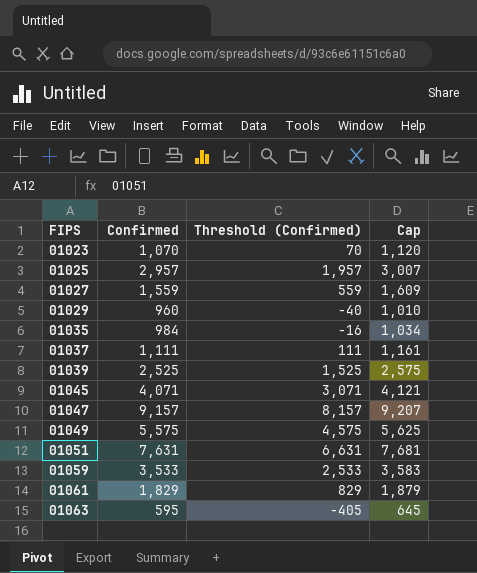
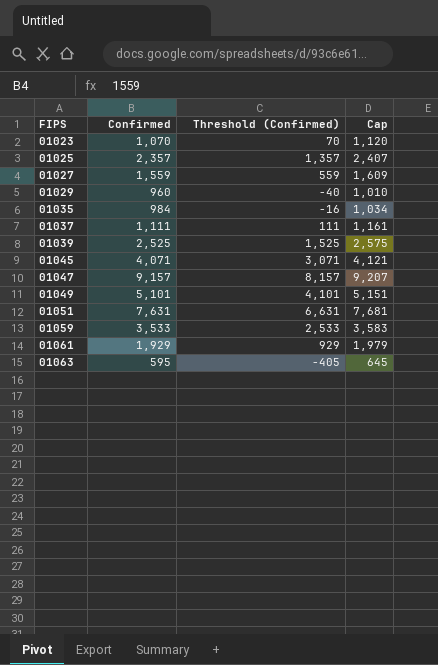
01025 | Confirmed: 2,957 -> 2,357
01025 | Threshold (Confirmed): 1,957 -> 1,357
01025 | Cap: 3,007 -> 2,407
01049 | Confirmed: 5,575 -> 5,101
01049 | Threshold (Confirmed): 4,575 -> 4,101
01049 | Cap: 5,625 -> 5,151
01061 | Confirmed: 1,829 -> 1,929
01061 | Threshold (Confirmed): 829 -> 929
01061 | Cap: 1,879 -> 1,979

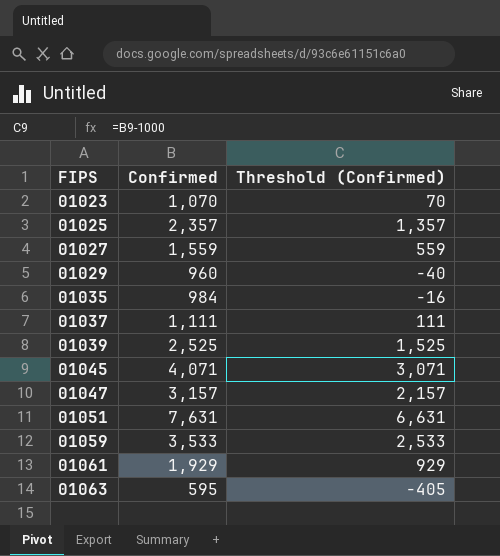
column Cap | formula: [Confirmed] + 50 -> none
row 01049: 5,101 | 4,101 | 5,151 -> none
01047 | Confirmed: 9,157 -> 3,157
01047 | Threshold (Confirmed): 8,157 -> 2,157

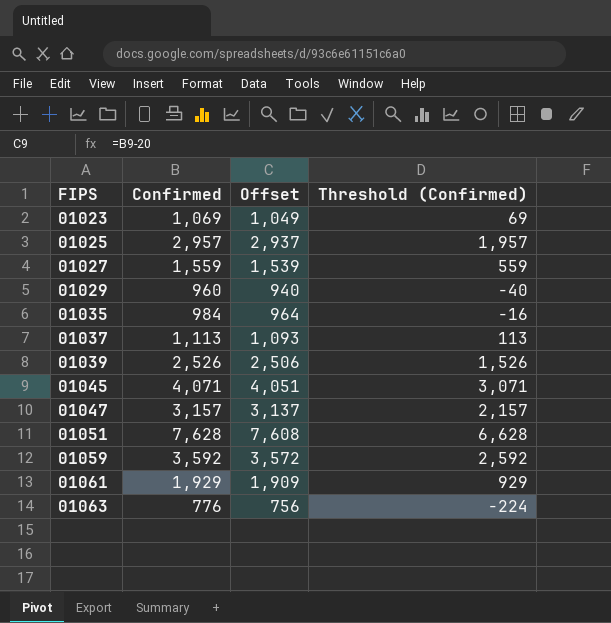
column Offset | formula: none -> [Confirmed] - 20
01023 | Confirmed: 1,070 -> 1,069
01023 | Threshold (Confirmed): 70 -> 69
01025 | Confirmed: 2,357 -> 2,957
01025 | Threshold (Confirmed): 1,357 -> 1,957
01037 | Confirmed: 1,111 -> 1,113
01037 | Threshold (Confirmed): 111 -> 113
01039 | Confirmed: 2,525 -> 2,526
01039 | Threshold (Confirmed): 1,525 -> 1,526
01051 | Confirmed: 7,631 -> 7,628
01051 | Threshold (Confirmed): 6,631 -> 6,628
01059 | Confirmed: 3,533 -> 3,592
01059 | Threshold (Confirmed): 2,533 -> 2,592
01063 | Confirmed: 595 -> 776
01063 | Threshold (Confirmed): -405 -> -224

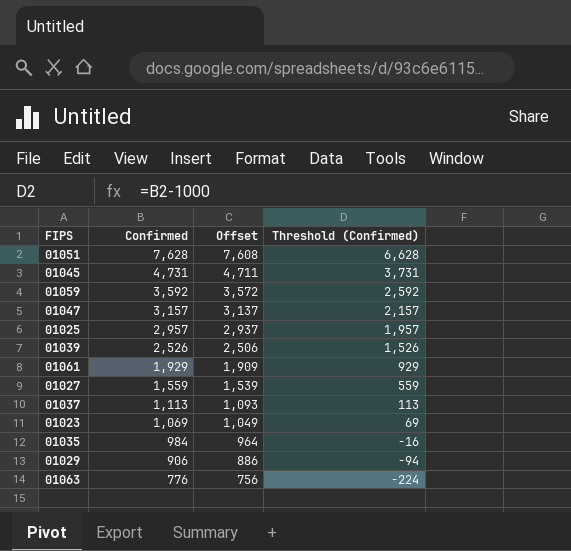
row order: FIPS ascending -> Confirmed descending
01045 | Confirmed: 4,071 -> 4,731
01045 | Offset: 4,051 -> 4,711
01045 | Threshold (Confirmed): 3,071 -> 3,731
01029 | Confirmed: 960 -> 906
01029 | Offset: 940 -> 886
01029 | Threshold (Confirmed): -40 -> -94

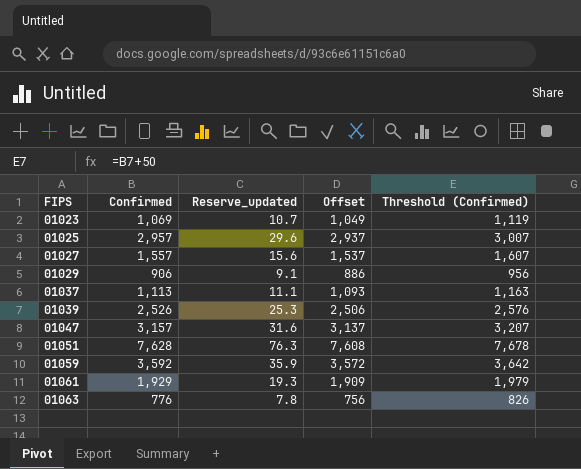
row order: Confirmed descending -> FIPS ascending
column Reserve_updated | formula: none -> [Confirmed] * 0.01
column Threshold (Confirmed) | formula: [Confirmed] - 1000 -> [Confirmed] + 50
row 01045: 4,731 | 4,711 | 3,731 -> none
row 01035: 984 | 964 | -16 -> none
01027 | Confirmed: 1,559 -> 1,557
01027 | Offset: 1,539 -> 1,537

